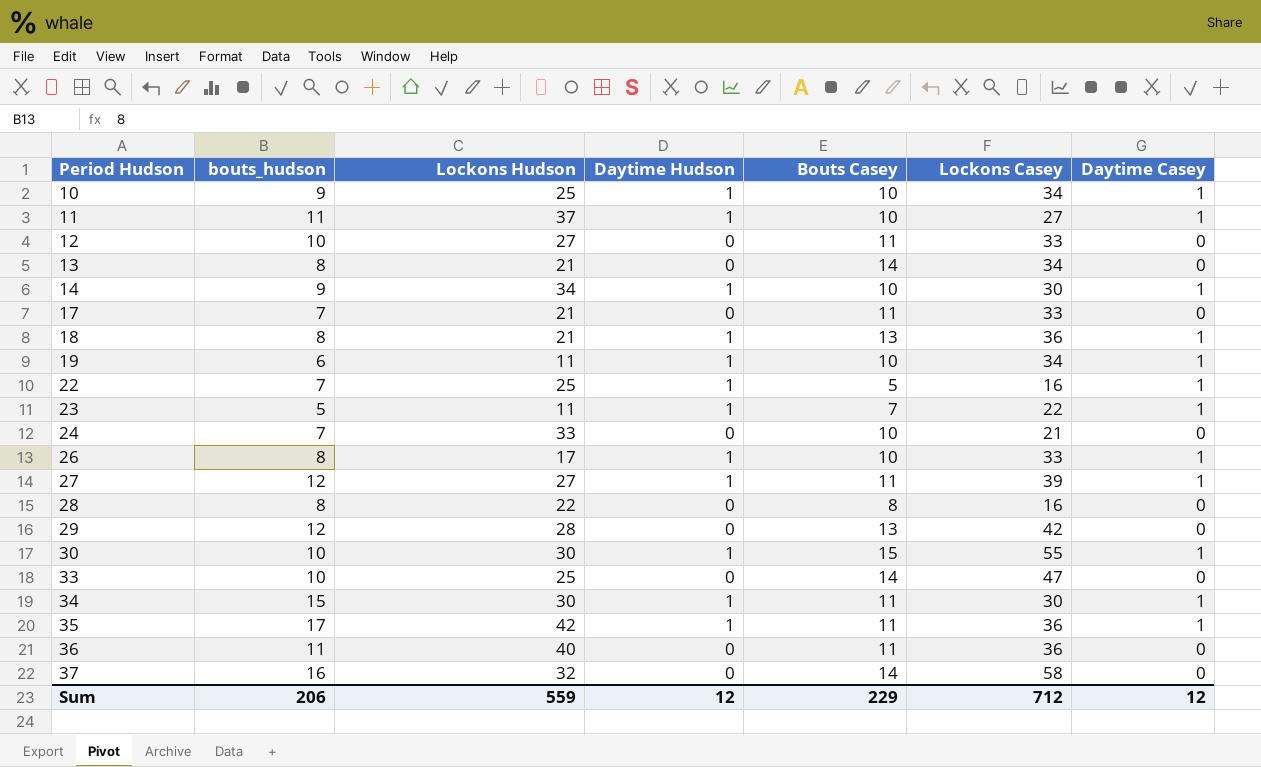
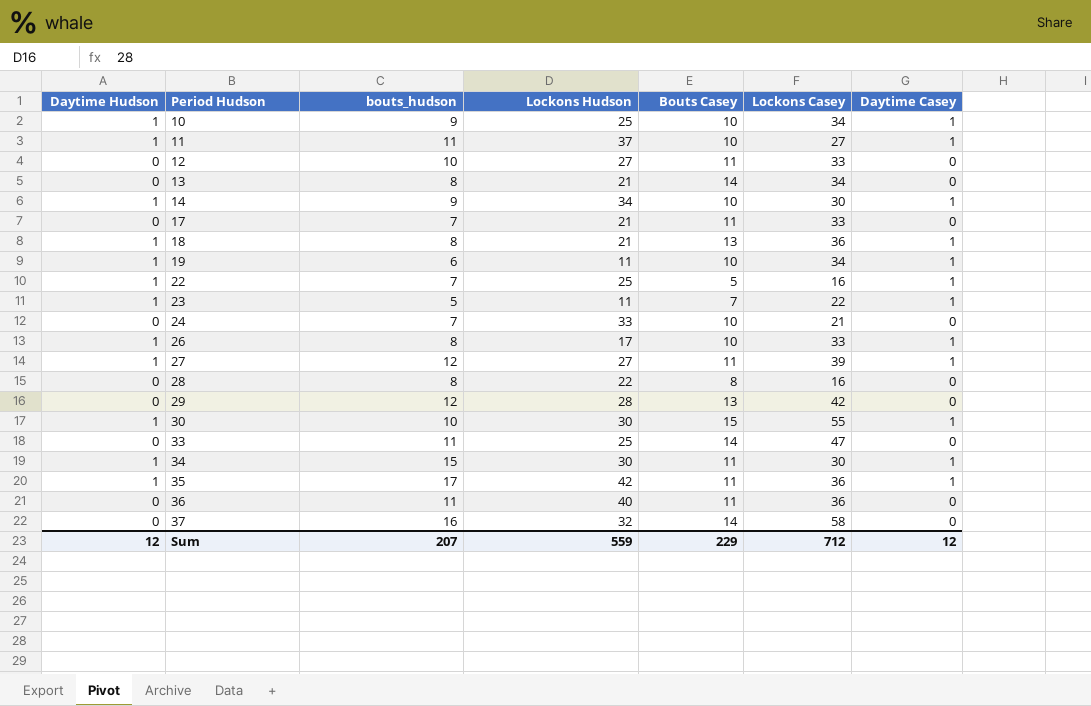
column Daytime Hudson | position: 4 -> 1
33 | bouts_hudson: 10 -> 11
Sum | bouts_hudson: 206 -> 207

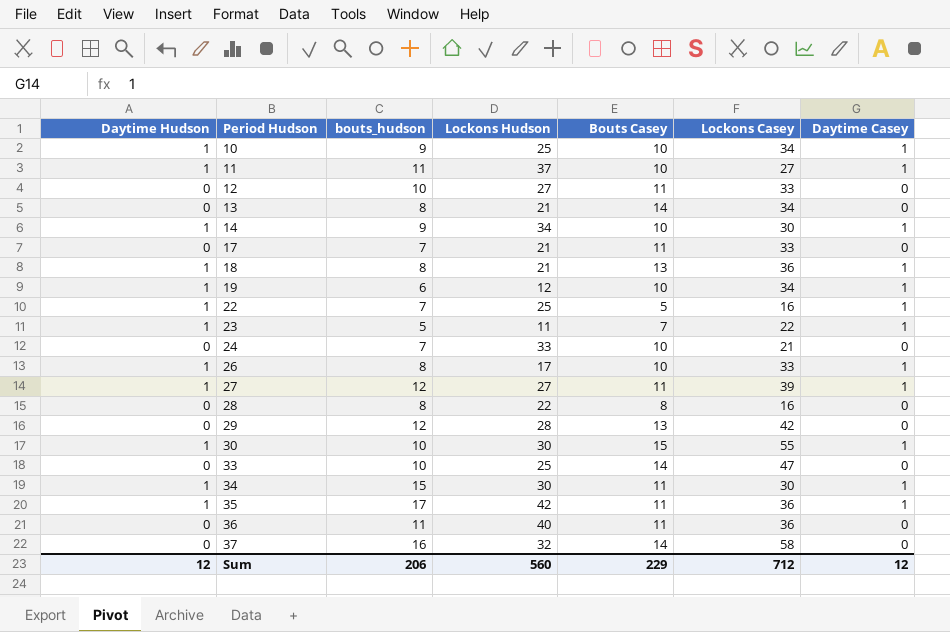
19 | Lockons Hudson: 11 -> 12
33 | bouts_hudson: 11 -> 10
Sum | bouts_hudson: 207 -> 206
Sum | Lockons Hudson: 559 -> 560

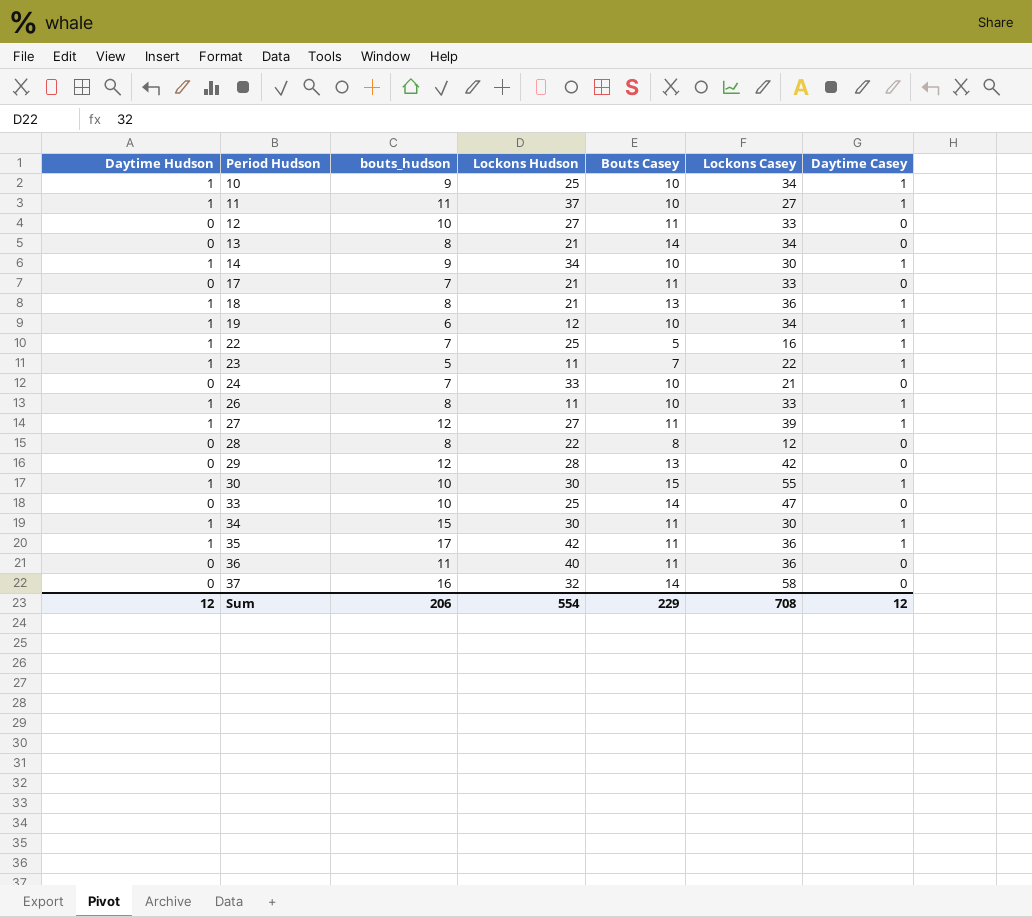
26 | Lockons Hudson: 17 -> 11
28 | Lockons Casey: 16 -> 12
Sum | Lockons Hudson: 560 -> 554
Sum | Lockons Casey: 712 -> 708

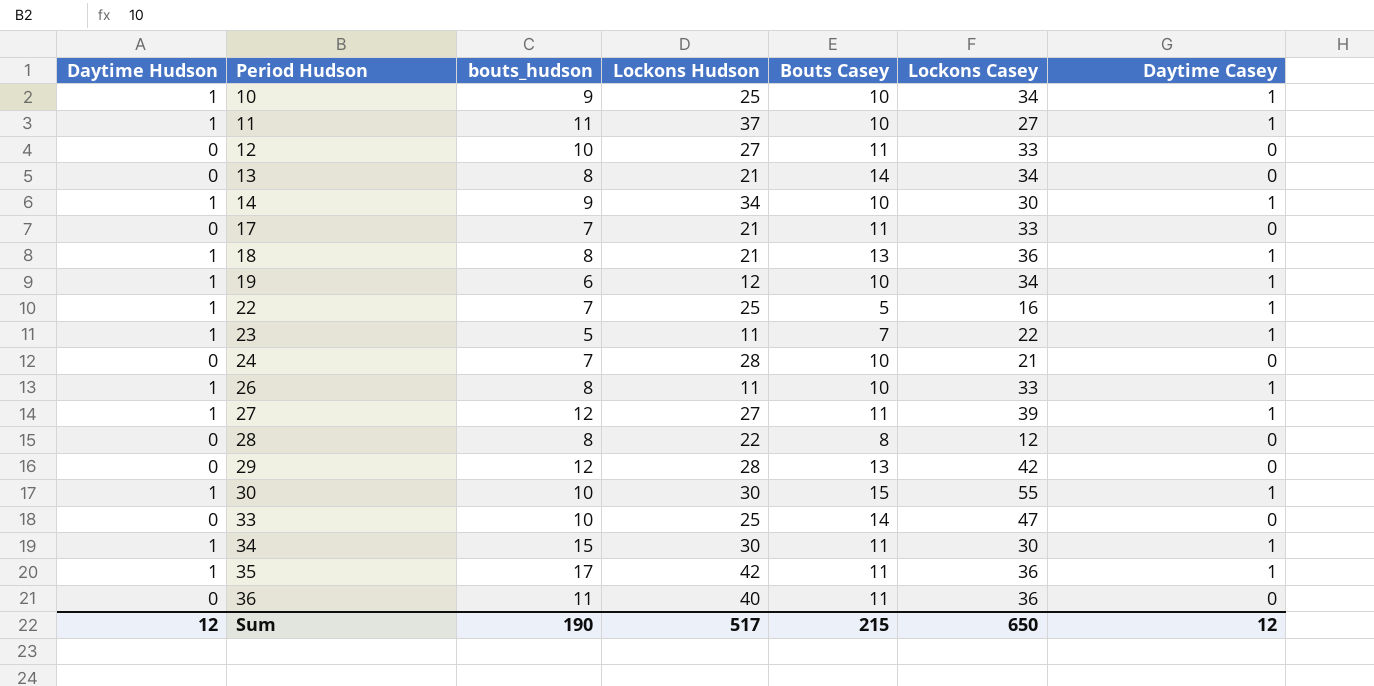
row 37: 0 | 16 | 32 | 14 | 58 | 0 -> none
24 | Lockons Hudson: 33 -> 28
Sum | bouts_hudson: 206 -> 190
Sum | Lockons Hudson: 554 -> 517
Sum | Bouts Casey: 229 -> 215
Sum | Lockons Casey: 708 -> 650

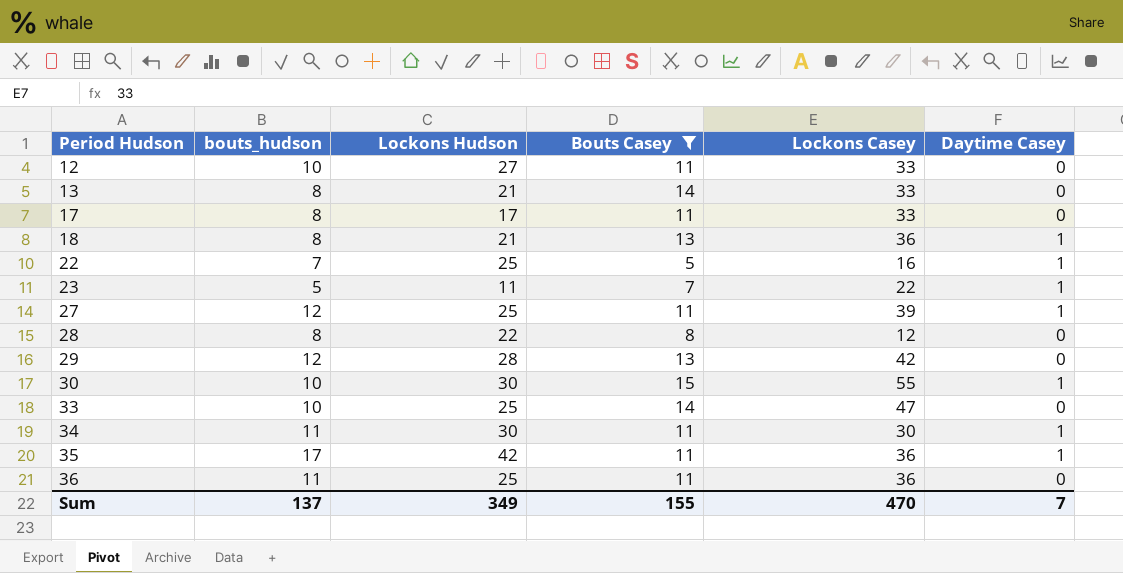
filter: none -> Bouts Casey != 10
column Daytime Hudson | position: 1 -> none
13 | Lockons Casey: 34 -> 33
17 | bouts_hudson: 7 -> 8
17 | Lockons Hudson: 21 -> 17
27 | Lockons Hudson: 27 -> 25
34 | bouts_hudson: 15 -> 11
36 | Lockons Hudson: 40 -> 25
Sum | bouts_hudson: 190 -> 137
Sum | Lockons Hudson: 517 -> 349
Sum | Bouts Casey: 215 -> 155
Sum | Lockons Casey: 650 -> 470
Sum | Daytime Casey: 12 -> 7

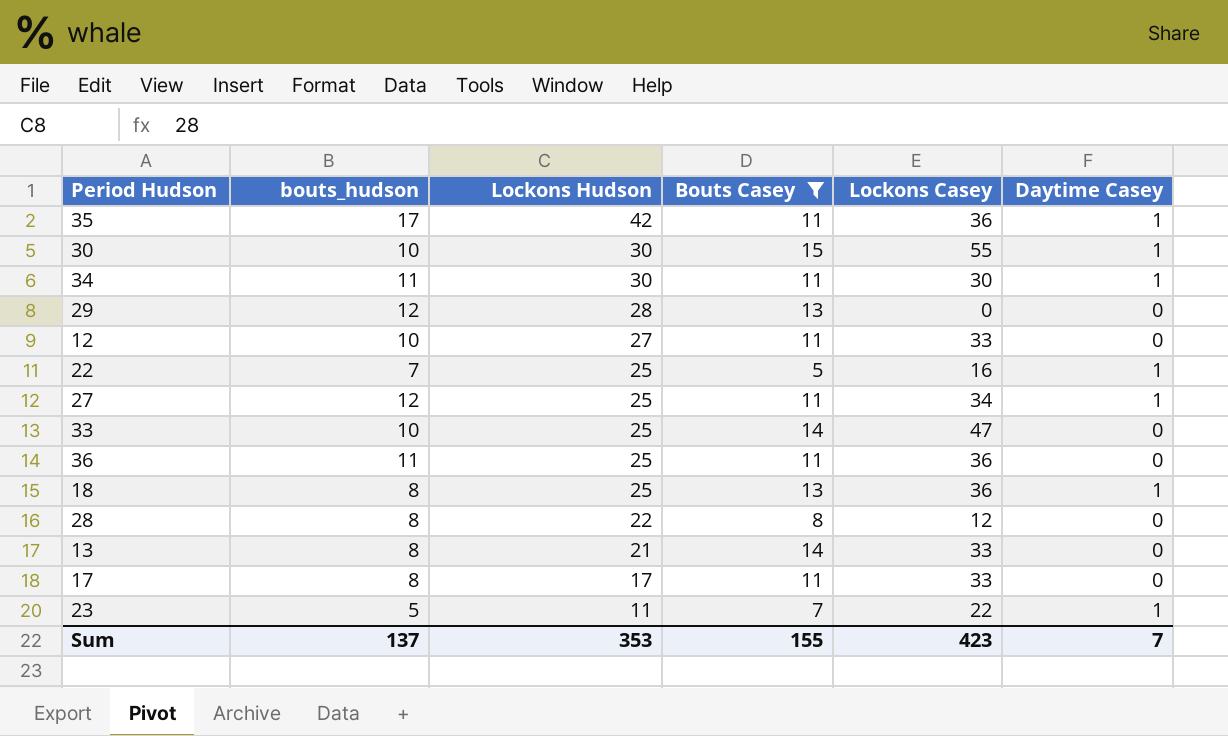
row order: Period Hudson ascending -> Lockons Hudson descending
29 | Lockons Casey: 42 -> 0
27 | Lockons Casey: 39 -> 34
18 | Lockons Hudson: 21 -> 25
Sum | Lockons Hudson: 349 -> 353
Sum | Lockons Casey: 470 -> 423

